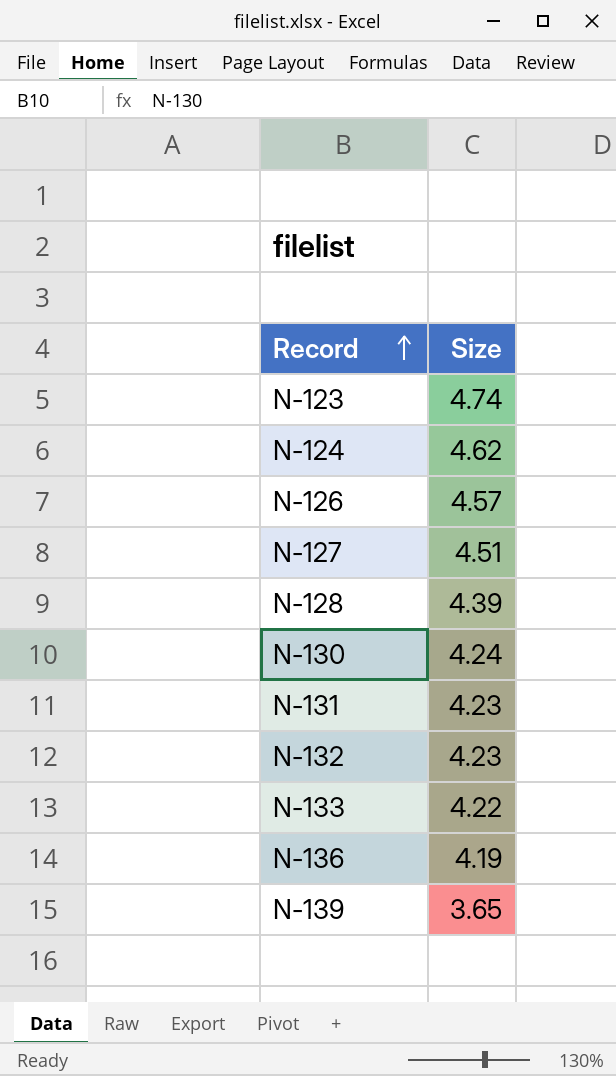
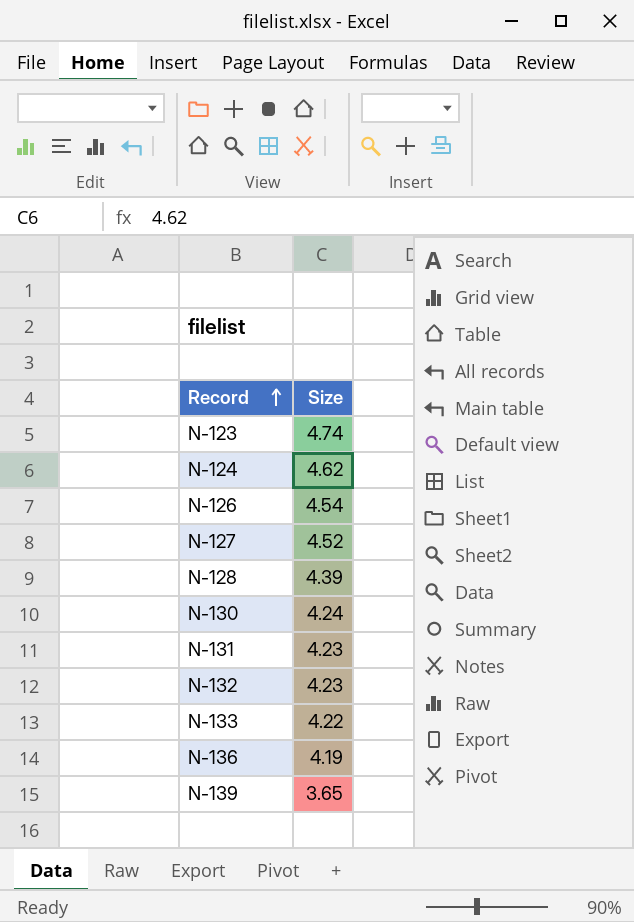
N-126 | Size: 4.57 -> 4.54
N-127 | Size: 4.51 -> 4.52

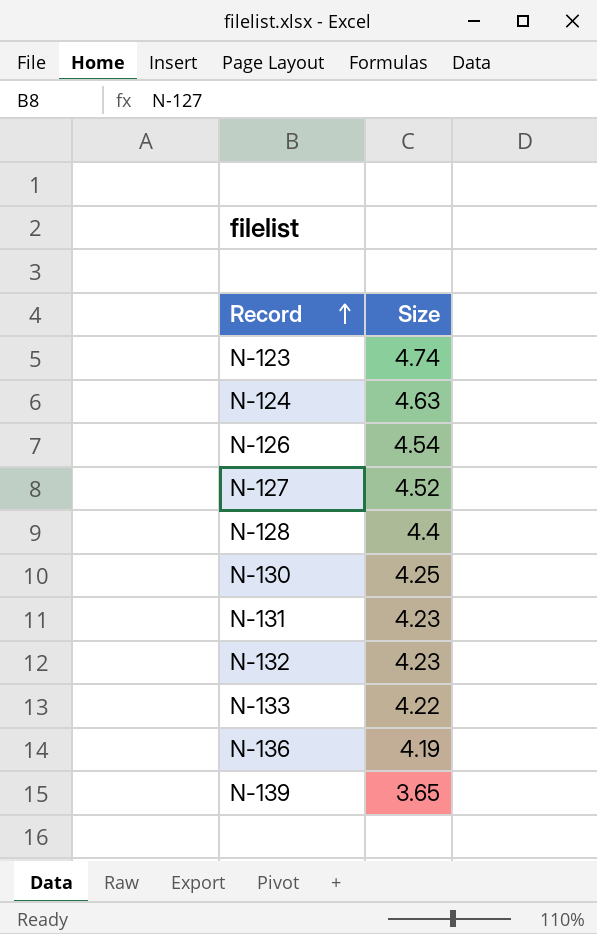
N-124 | Size: 4.62 -> 4.63
N-128 | Size: 4.39 -> 4.4
N-130 | Size: 4.24 -> 4.25

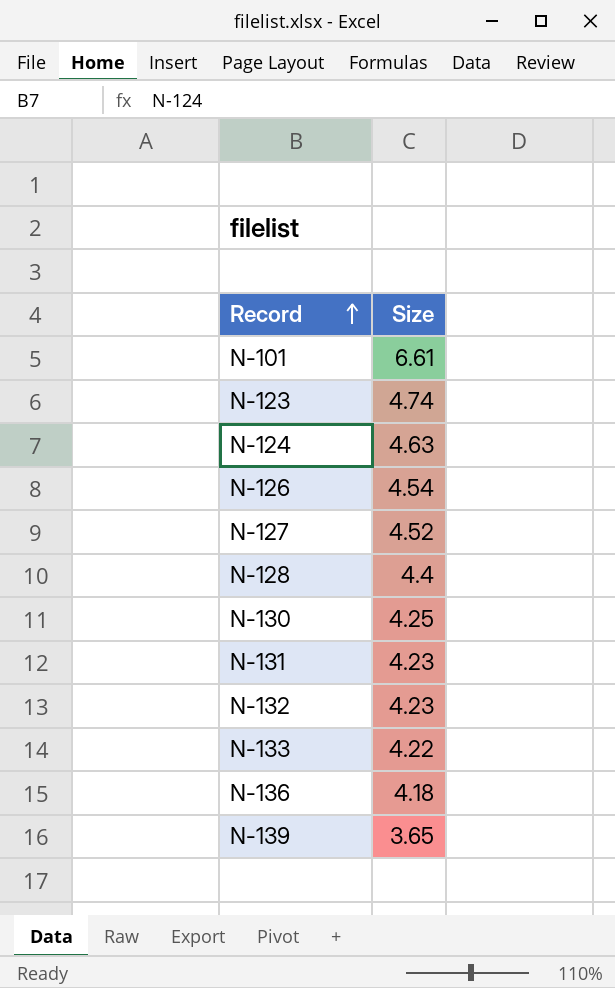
row N-101: none -> 6.61
N-136 | Size: 4.19 -> 4.18

